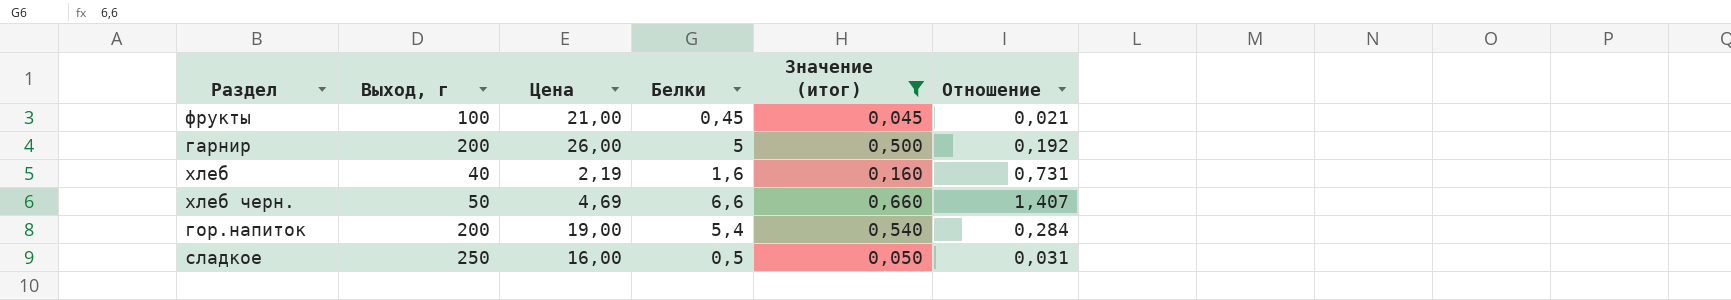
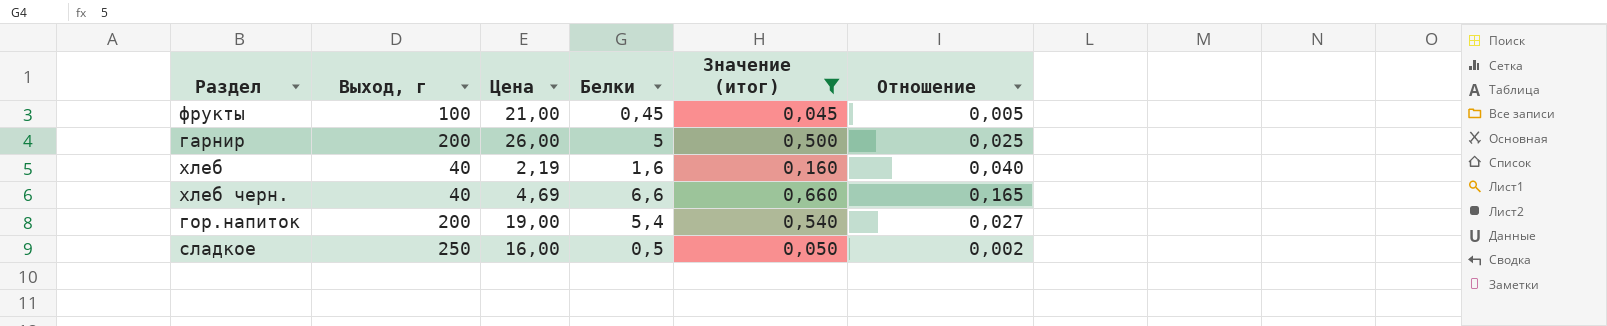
column Отношение | formula: [Белки] / [Цена] -> [Белки] / [Выход, г]
хлеб черн. | Выход, г: 50 -> 40

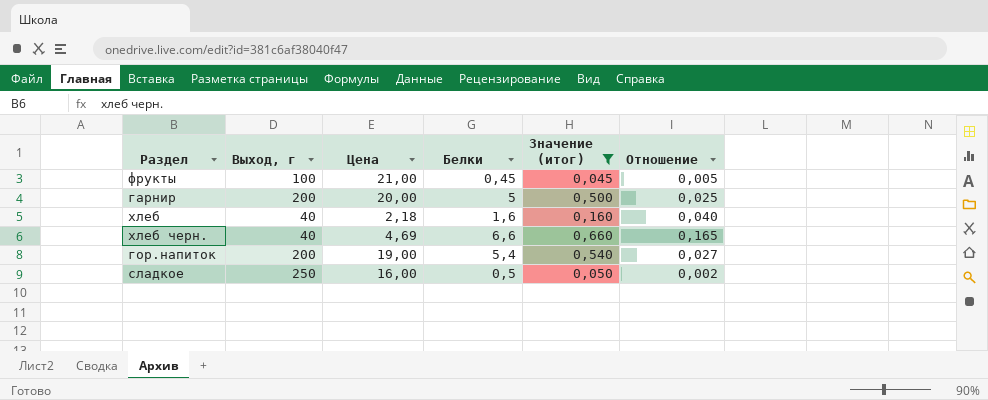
гарнир | Цена: 26,00 -> 20,00
хлеб | Цена: 2,19 -> 2,18

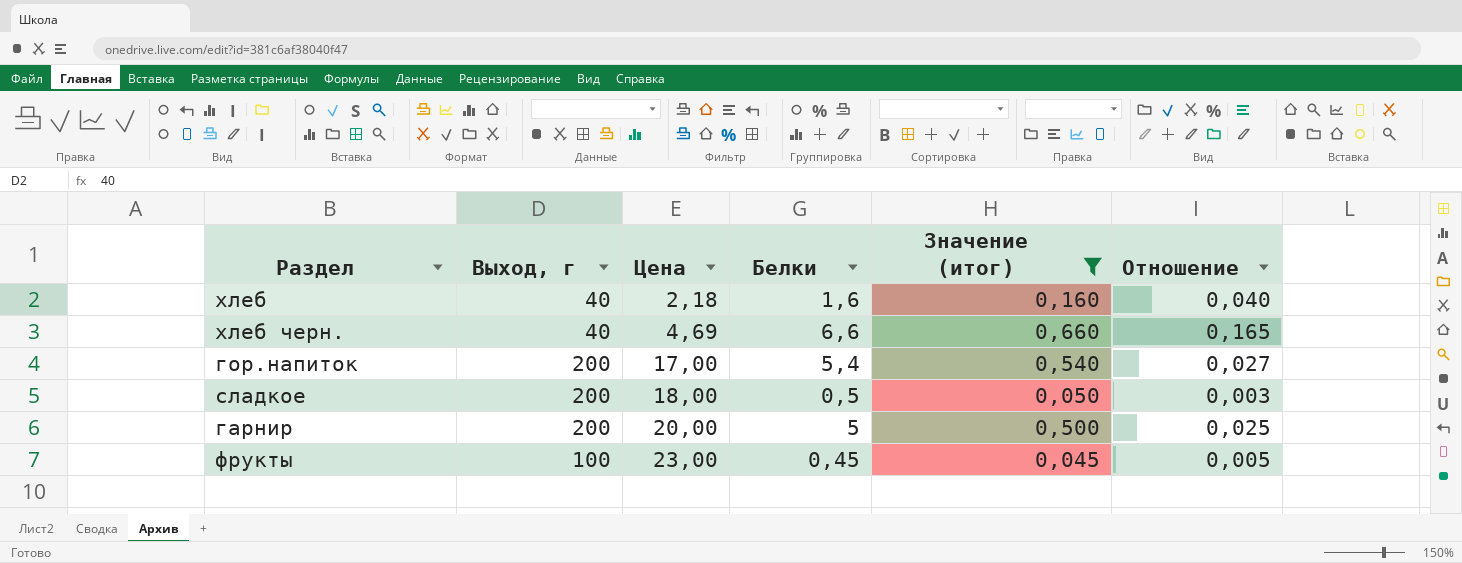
row order: none -> Цена ascending
гор.напиток | Цена: 19,00 -> 17,00
сладкое | Выход, г: 250 -> 200
сладкое | Цена: 16,00 -> 18,00
сладкое | Отношение: 0,002 -> 0,003
фрукты | Цена: 21,00 -> 23,00

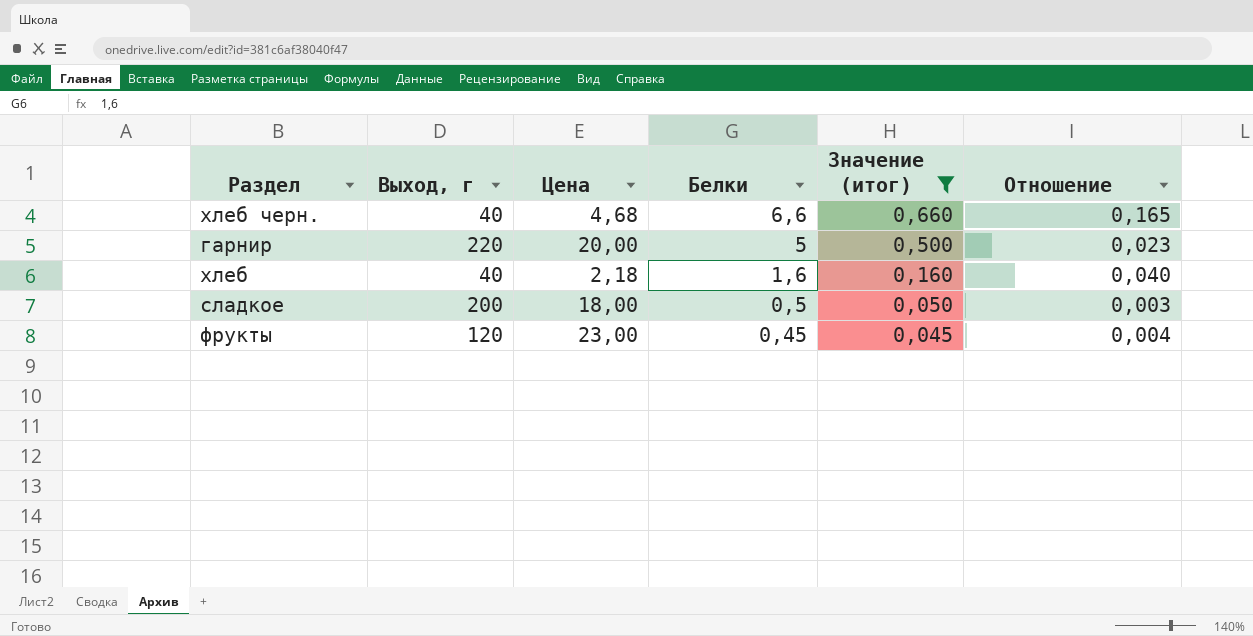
row order: Цена ascending -> Белки descending
row гор.напиток: 200 | 17,00 | 5,4 | 0,540 | 0,027 -> none
хлеб черн. | Цена: 4,69 -> 4,68
гарнир | Выход, г: 200 -> 220
гарнир | Отношение: 0,025 -> 0,023
фрукты | Выход, г: 100 -> 120
фрукты | Отношение: 0,005 -> 0,004

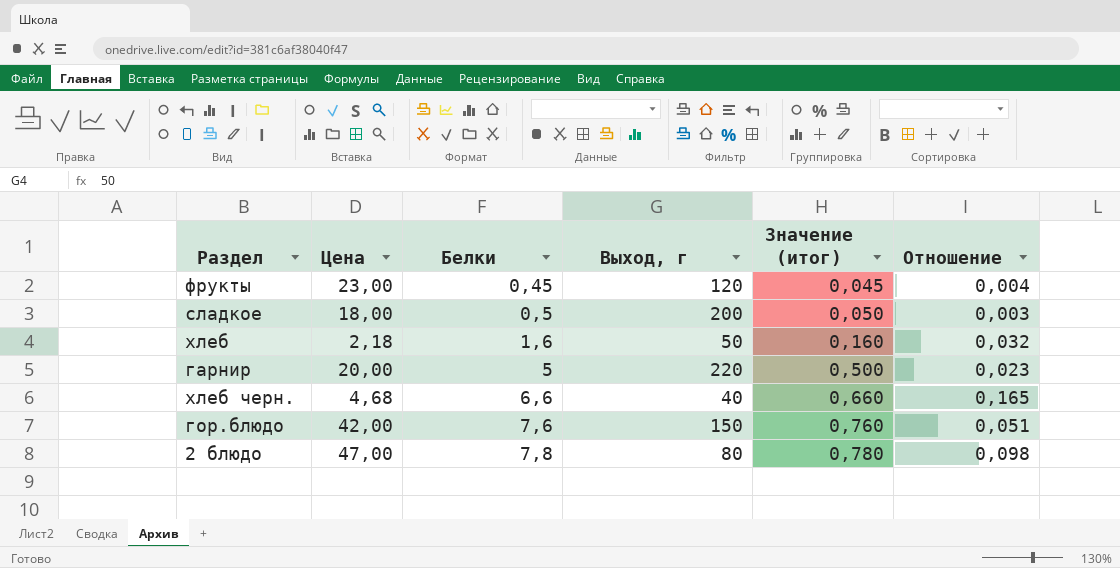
filter: Значение (итог) <= 0,660 -> none
row order: Белки descending -> Белки ascending
column Выход, г | position: 2 -> 4
хлеб | Выход, г: 40 -> 50
хлеб | Отношение: 0,040 -> 0,032

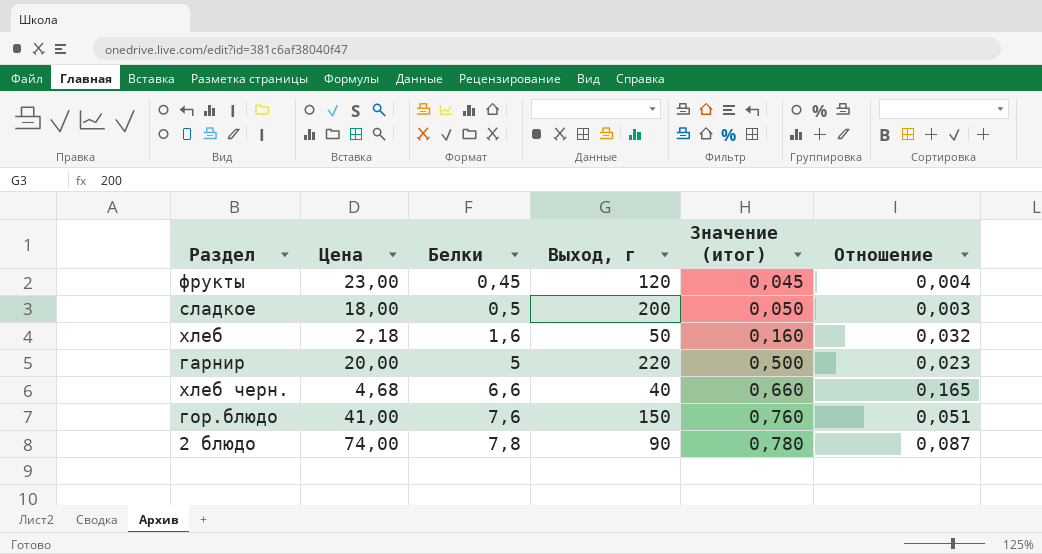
гор.блюдо | Цена: 42,00 -> 41,00
2 блюдо | Цена: 47,00 -> 74,00
2 блюдо | Выход, г: 80 -> 90
2 блюдо | Отношение: 0,098 -> 0,087

